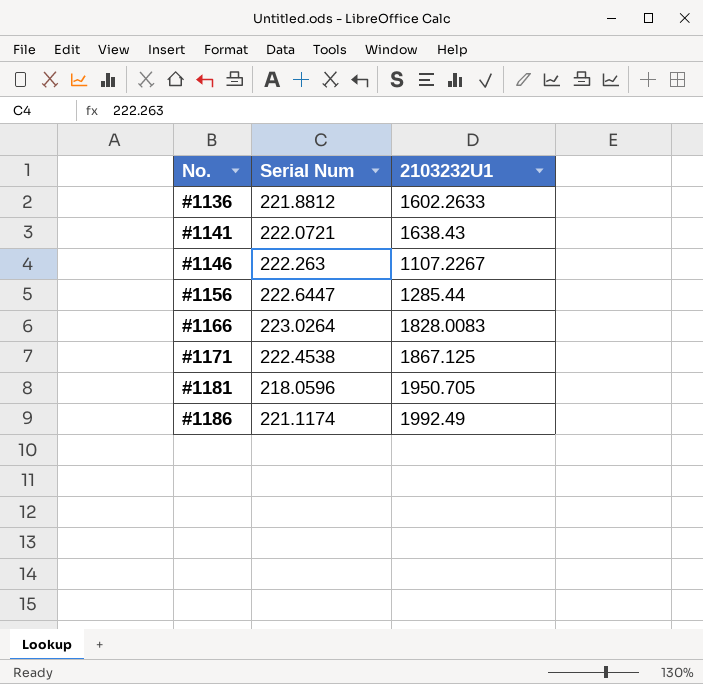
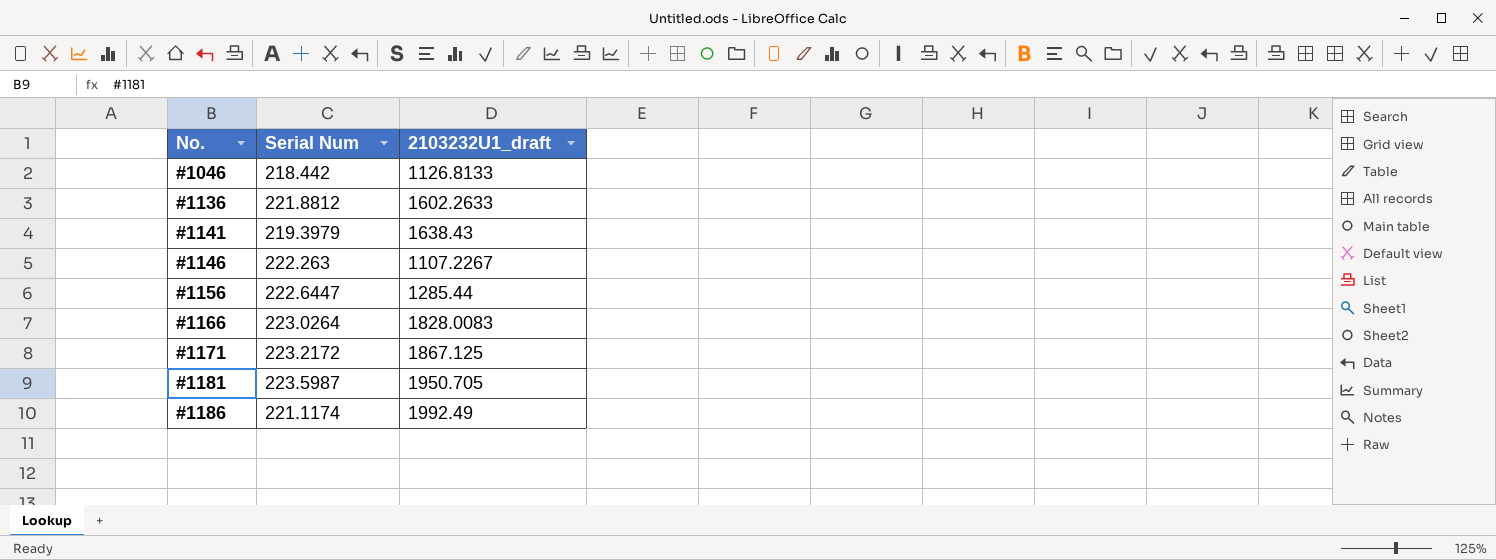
column name: 2103232U1 -> 2103232U1_draft
row #1046: none -> 218.442 | 1126.8133
#1141 | Serial Num: 222.0721 -> 219.3979
#1171 | Serial Num: 222.4538 -> 223.2172
#1181 | Serial Num: 218.0596 -> 223.5987

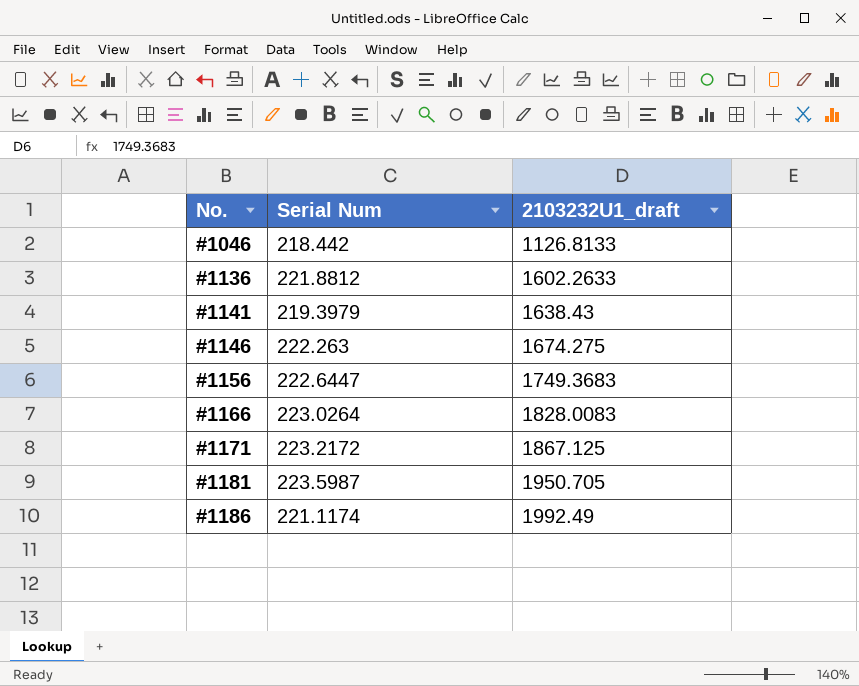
#1146 | 2103232U1_draft: 1107.2267 -> 1674.275
#1156 | 2103232U1_draft: 1285.44 -> 1749.3683

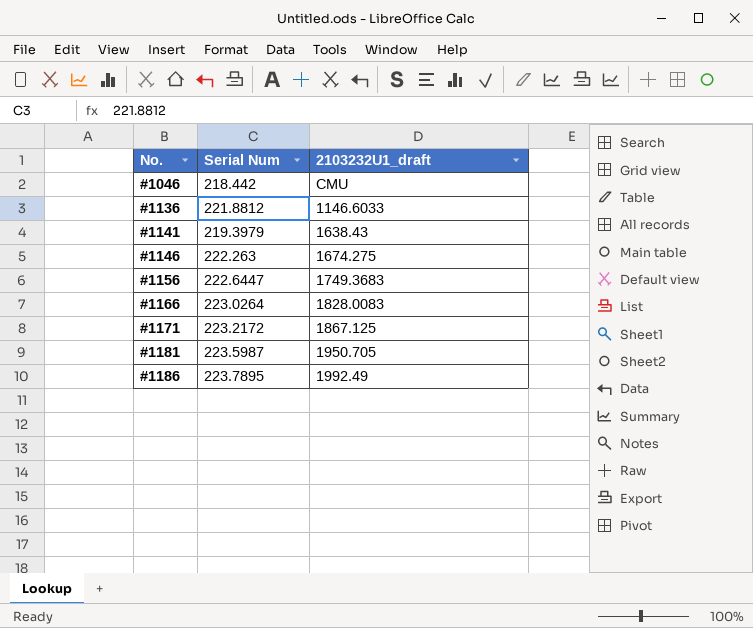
#1046 | 2103232U1_draft: 1126.8133 -> CMU
#1136 | 2103232U1_draft: 1602.2633 -> 1146.6033
#1186 | Serial Num: 221.1174 -> 223.7895

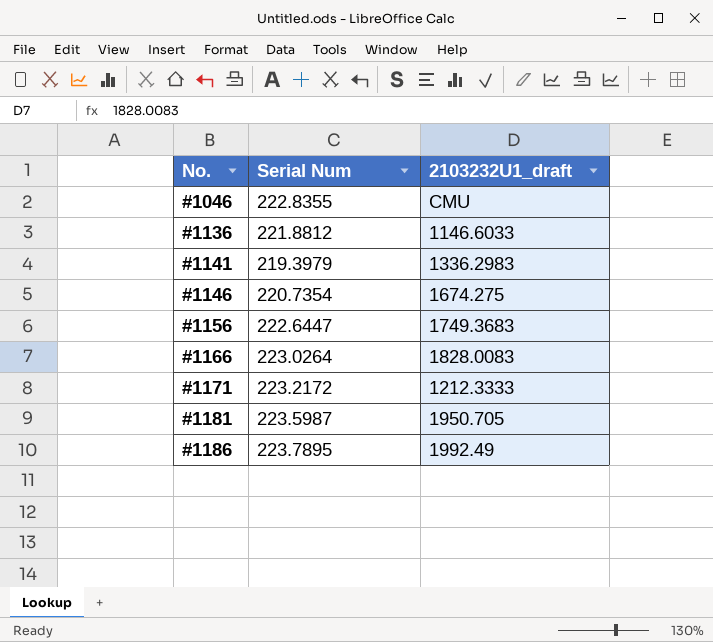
#1046 | Serial Num: 218.442 -> 222.8355
#1141 | 2103232U1_draft: 1638.43 -> 1336.2983
#1146 | Serial Num: 222.263 -> 220.7354
#1171 | 2103232U1_draft: 1867.125 -> 1212.3333

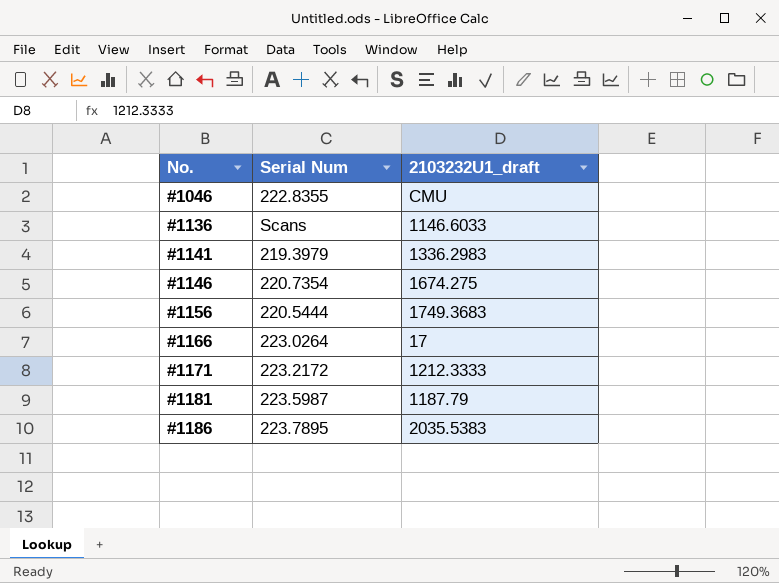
#1136 | Serial Num: 221.8812 -> Scans
#1156 | Serial Num: 222.6447 -> 220.5444
#1166 | 2103232U1_draft: 1828.0083 -> 17
#1181 | 2103232U1_draft: 1950.705 -> 1187.79
#1186 | 2103232U1_draft: 1992.49 -> 2035.5383

